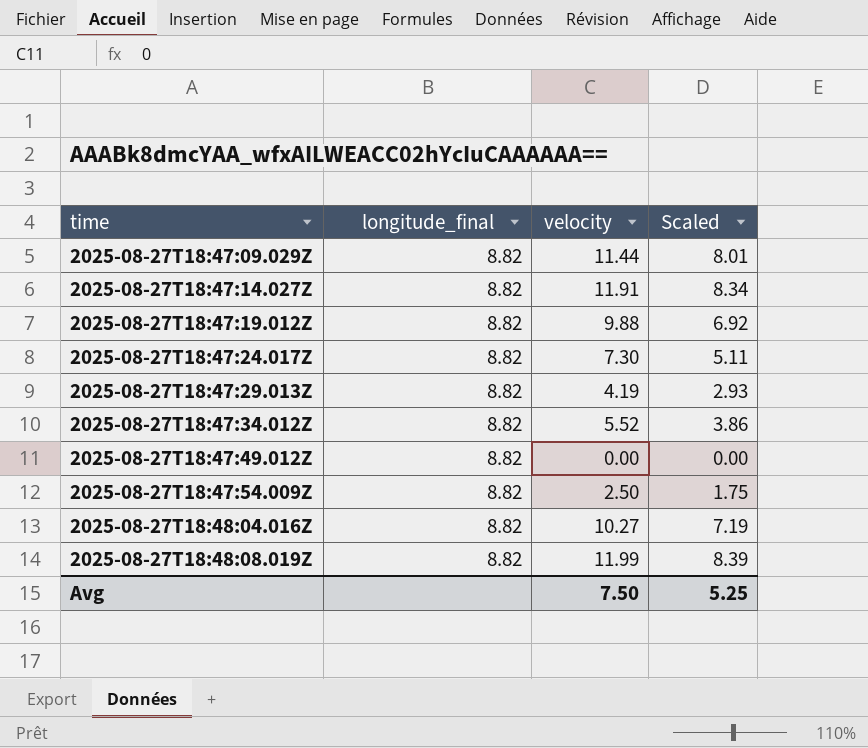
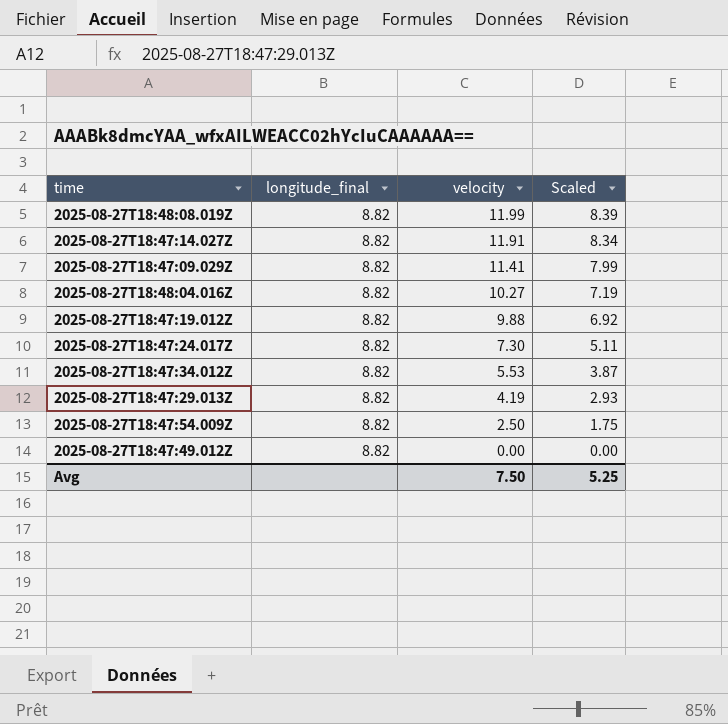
row order: time ascending -> velocity descending
2025-08-27T18:47:09.029Z | velocity: 11.44 -> 11.41
2025-08-27T18:47:09.029Z | Scaled: 8.01 -> 7.99
2025-08-27T18:47:34.012Z | velocity: 5.52 -> 5.53
2025-08-27T18:47:34.012Z | Scaled: 3.86 -> 3.87

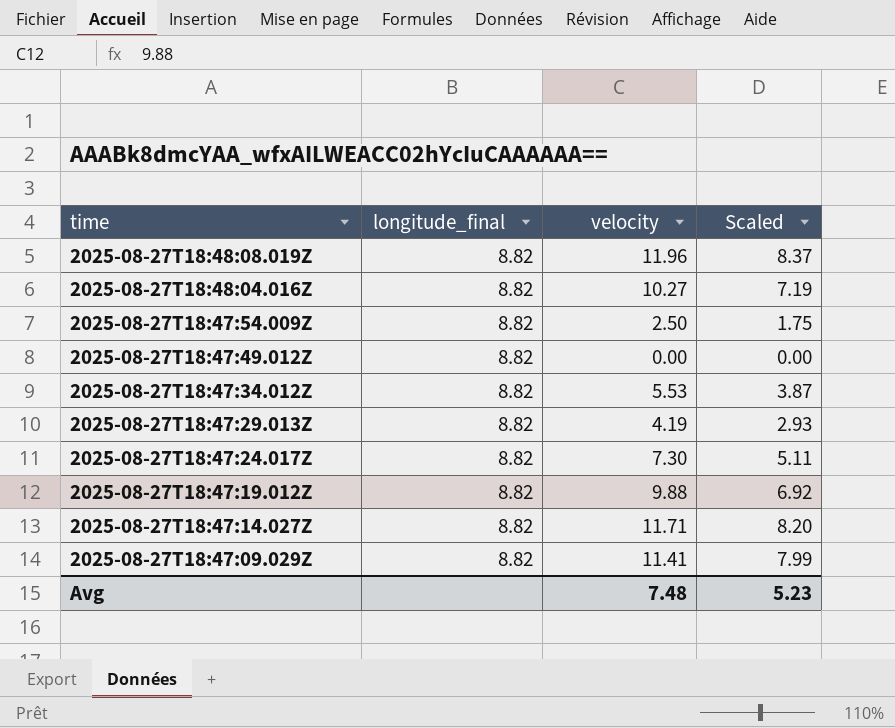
row order: velocity descending -> time descending
2025-08-27T18:48:08.019Z | velocity: 11.99 -> 11.96
2025-08-27T18:48:08.019Z | Scaled: 8.39 -> 8.37
2025-08-27T18:47:14.027Z | velocity: 11.91 -> 11.71
2025-08-27T18:47:14.027Z | Scaled: 8.34 -> 8.20
Avg | velocity: 7.50 -> 7.48
Avg | Scaled: 5.25 -> 5.23

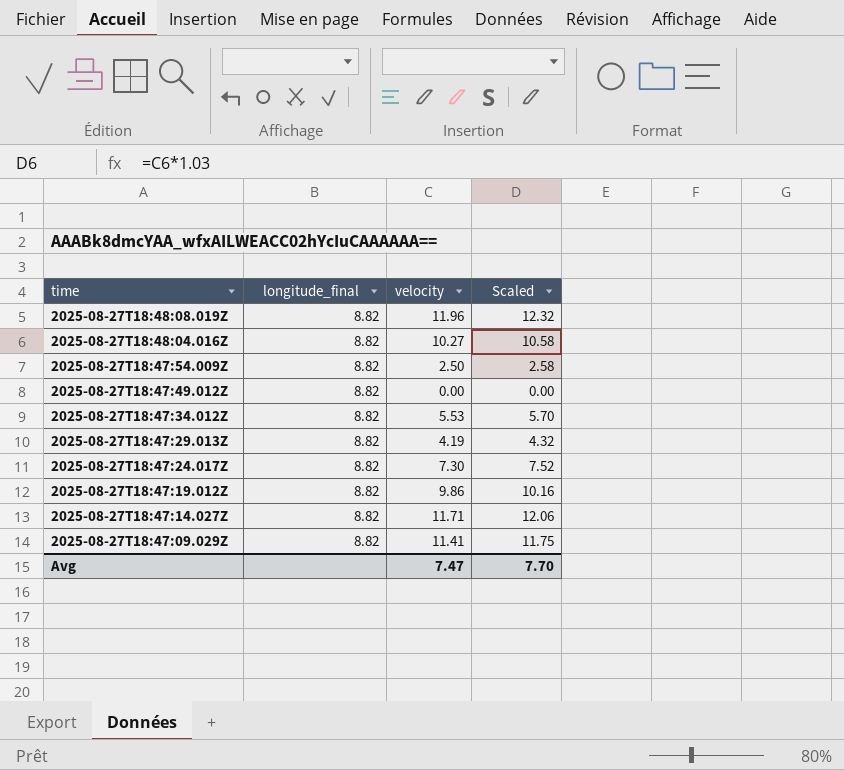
column Scaled | formula: [velocity] * 0.7 -> [velocity] * 1.03
2025-08-27T18:47:19.012Z | velocity: 9.88 -> 9.86
Avg | velocity: 7.48 -> 7.47
Avg | Scaled: 5.23 -> 7.70

